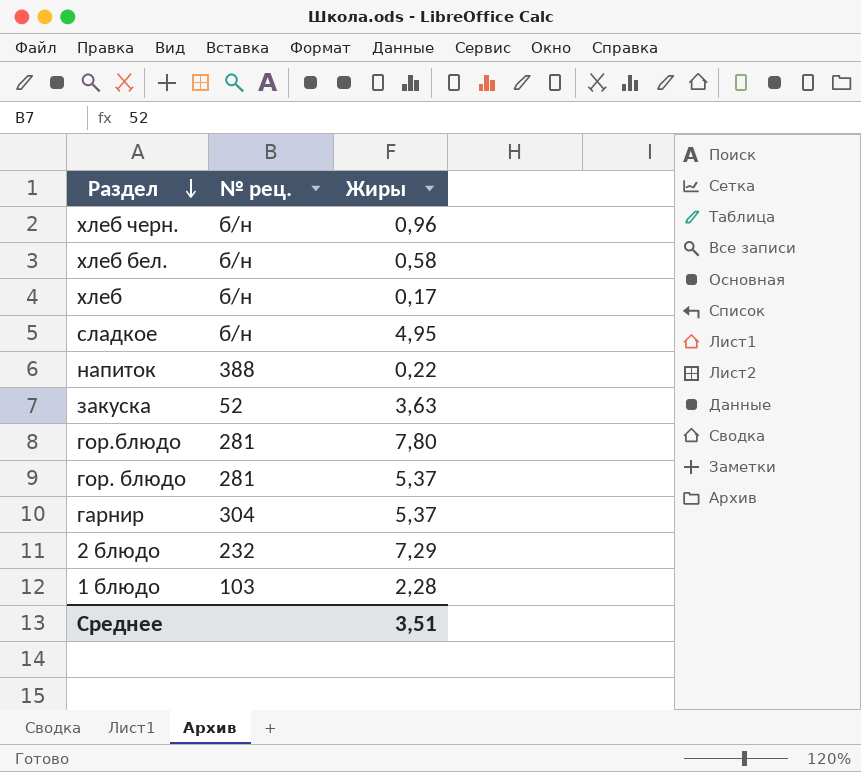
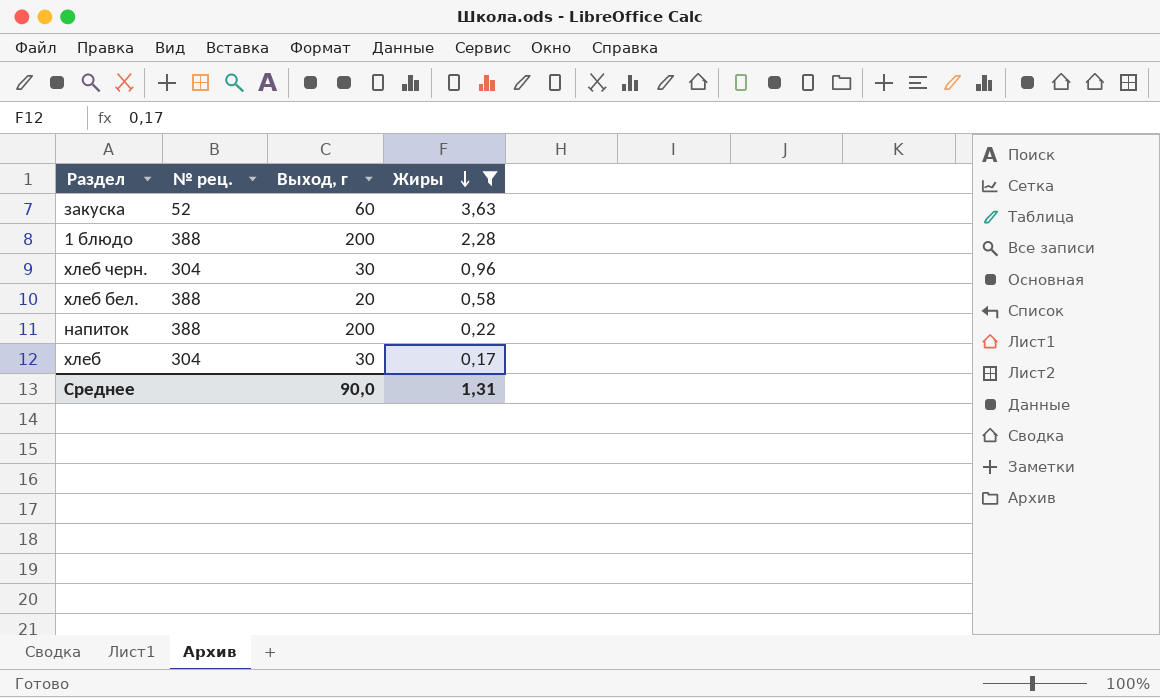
filter: none -> Жиры <= 3,63
row order: Раздел descending -> Жиры descending
column Выход, г | position: none -> 3
1 блюдо | № рец.: 103 -> 388
хлеб черн. | № рец.: б/н -> 304
хлеб бел. | № рец.: б/н -> 388
хлеб | № рец.: б/н -> 304
Среднее | Жиры: 3,51 -> 1,31

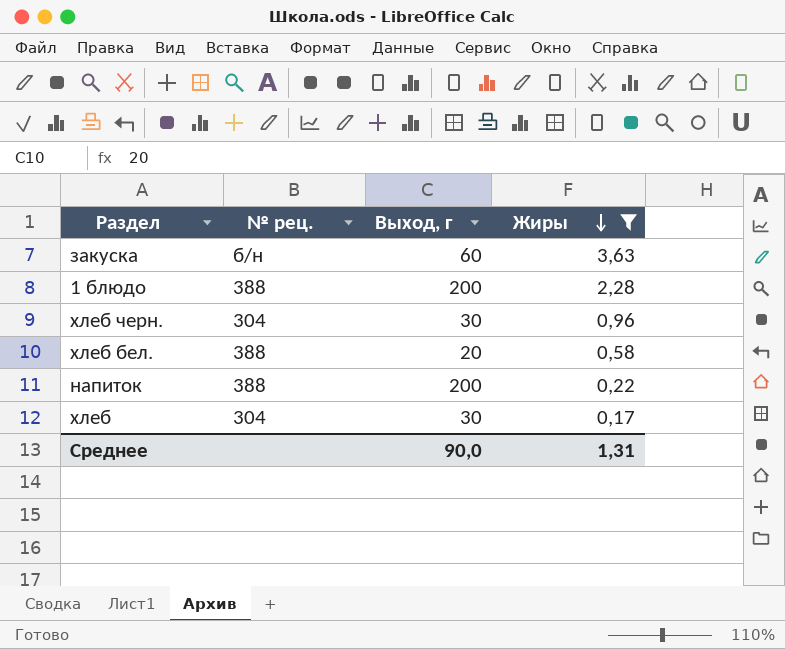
закуска | № рец.: 52 -> б/н

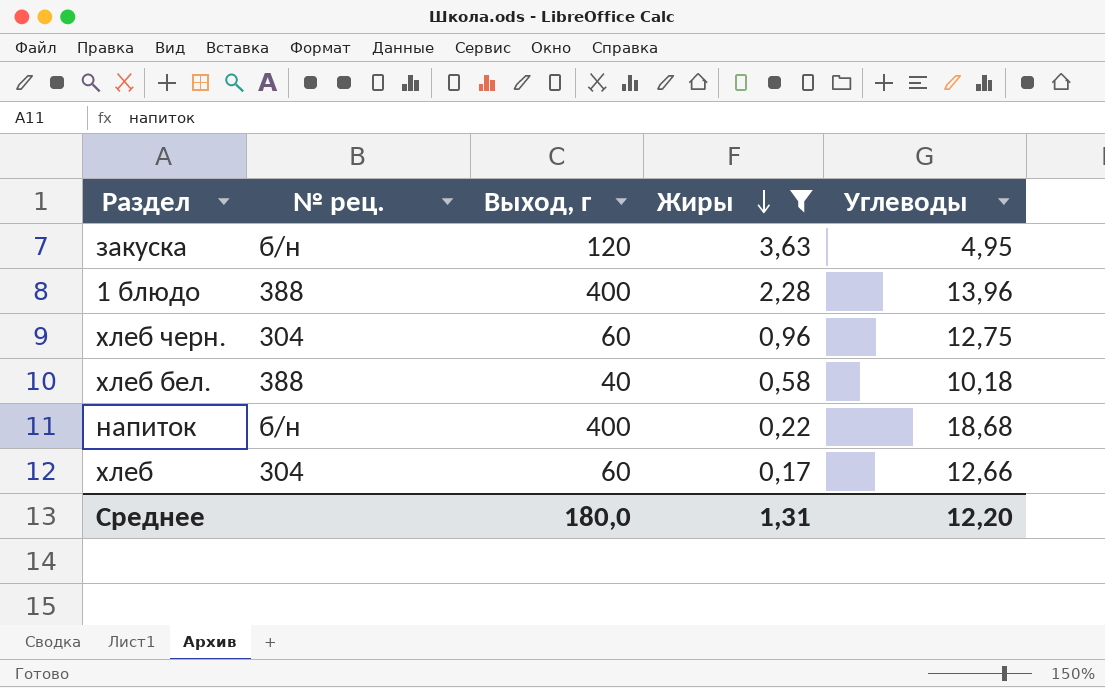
column Углеводы | position: none -> 5
закуска | Выход, г: 60 -> 120
1 блюдо | Выход, г: 200 -> 400
хлеб черн. | Выход, г: 30 -> 60
хлеб бел. | Выход, г: 20 -> 40
напиток | № рец.: 388 -> б/н
напиток | Выход, г: 200 -> 400
хлеб | Выход, г: 30 -> 60
Среднее | Выход, г: 90,0 -> 180,0

